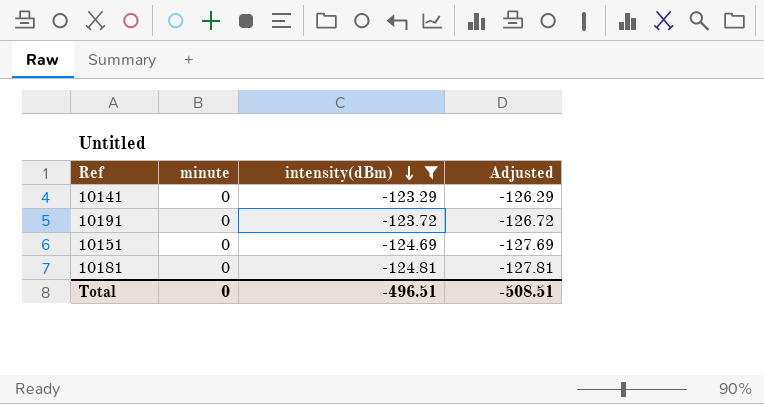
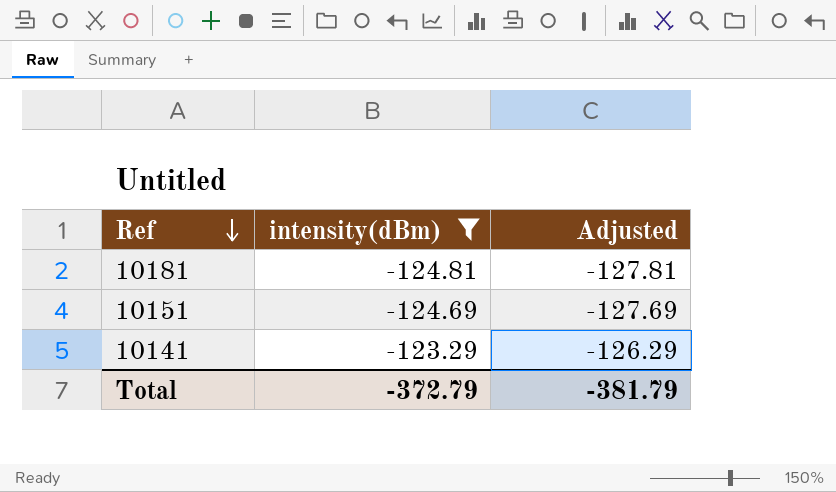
row order: intensity(dBm) descending -> Ref descending
column minute | position: 2 -> none
row 10191: 0 | -123.72 | -126.72 -> none
Total | intensity(dBm): -496.51 -> -372.79
Total | Adjusted: -508.51 -> -381.79

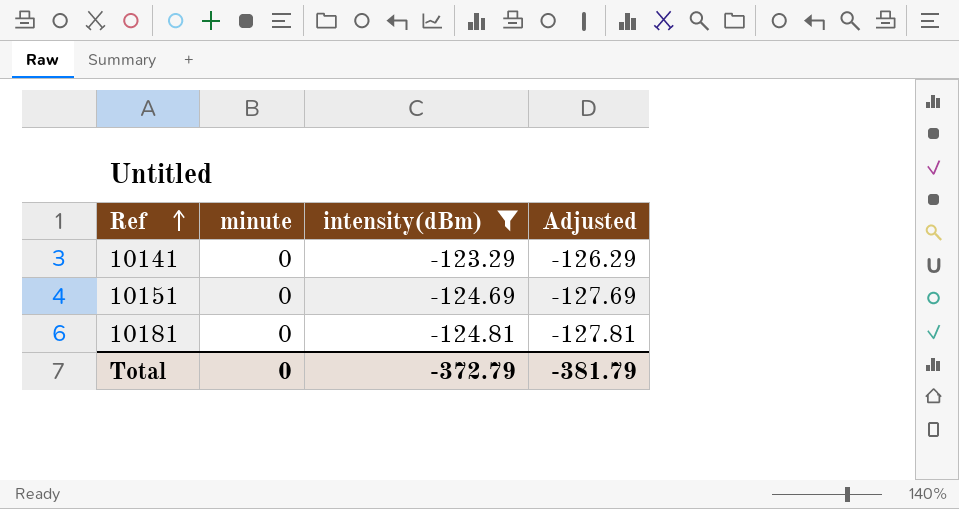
row order: Ref descending -> Ref ascending
column minute | position: none -> 2

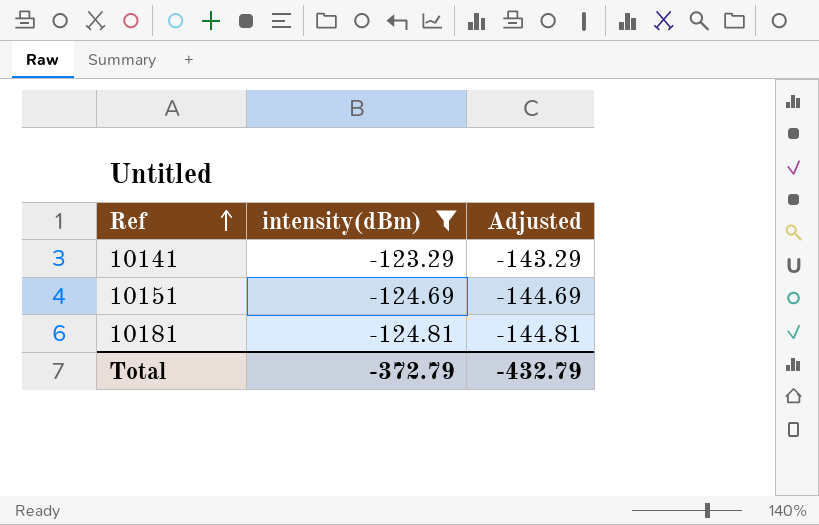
column minute | position: 2 -> none
column Adjusted | formula: [intensity(dBm)] - 3 -> [intensity(dBm)] - 20
Total | Adjusted: -381.79 -> -432.79

